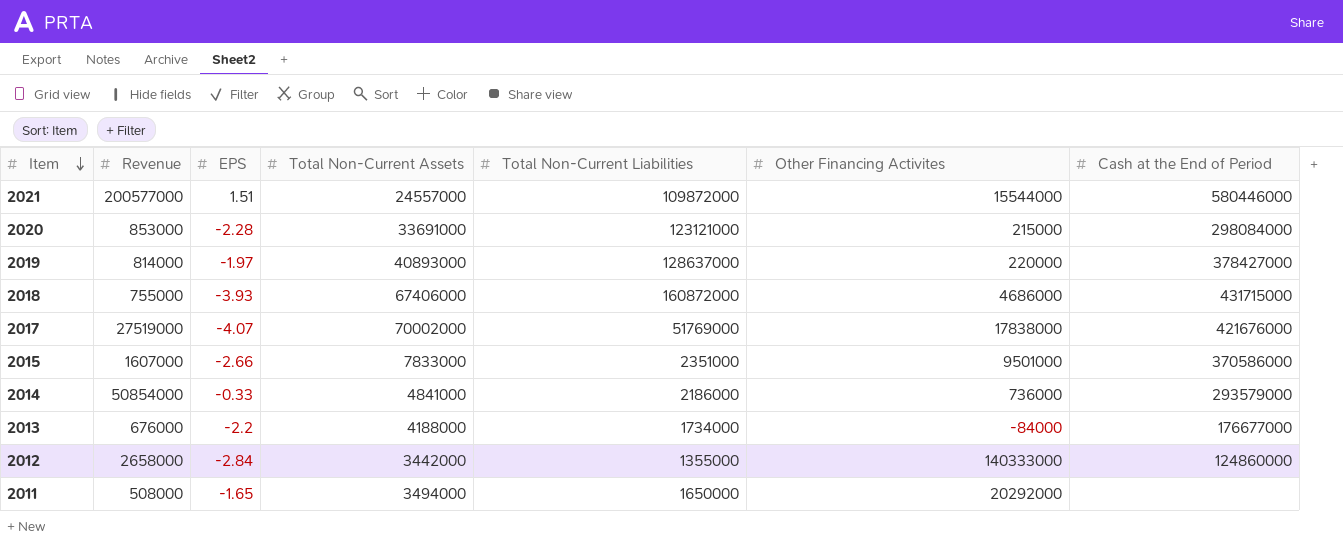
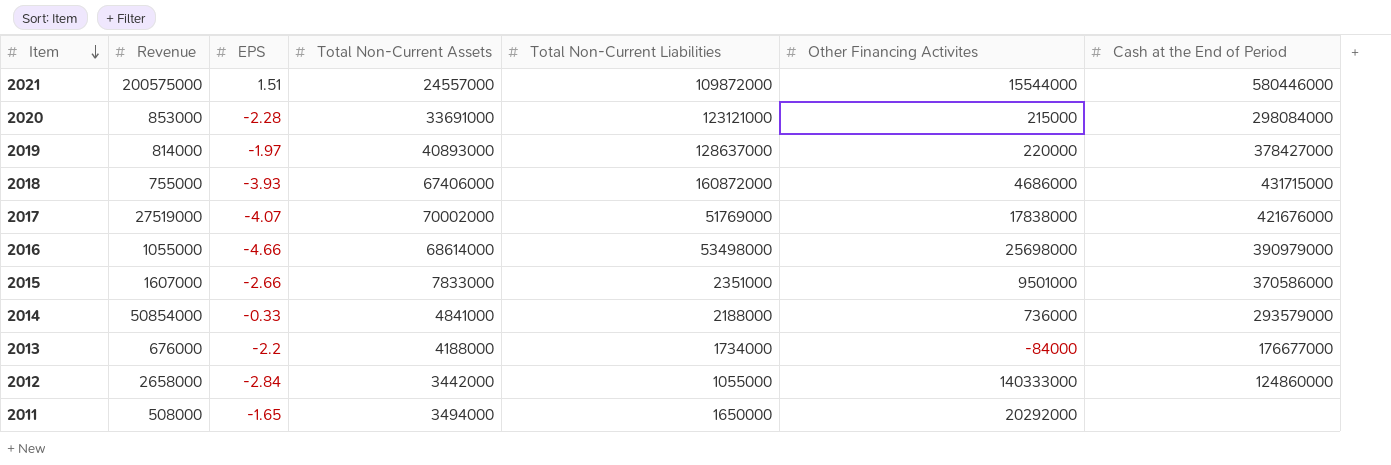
2021 | Revenue: 200577000 -> 200575000
row 2016: none -> 1055000 | -4.66 | 68614000 | 53498000 | 25698000 | 390979000
2014 | Total Non-Current Liabilities: 2186000 -> 2188000
2012 | Total Non-Current Liabilities: 1355000 -> 1055000

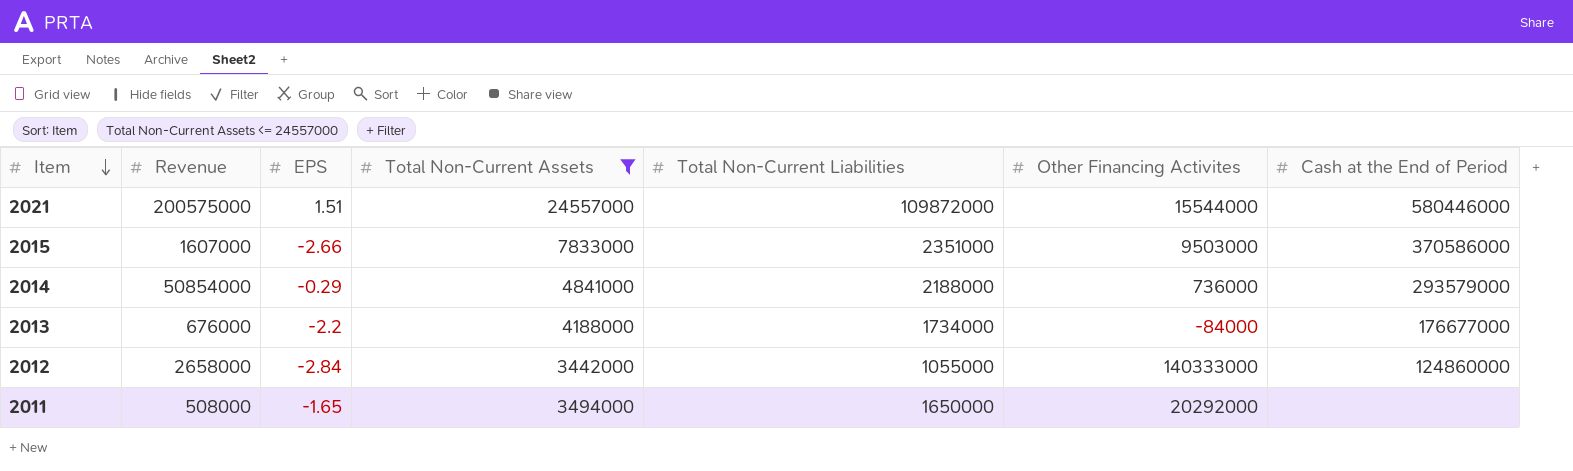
filter: none -> Total Non-Current Assets <= 24557000
2015 | Other Financing Activites: 9501000 -> 9503000
2014 | EPS: -0.33 -> -0.29

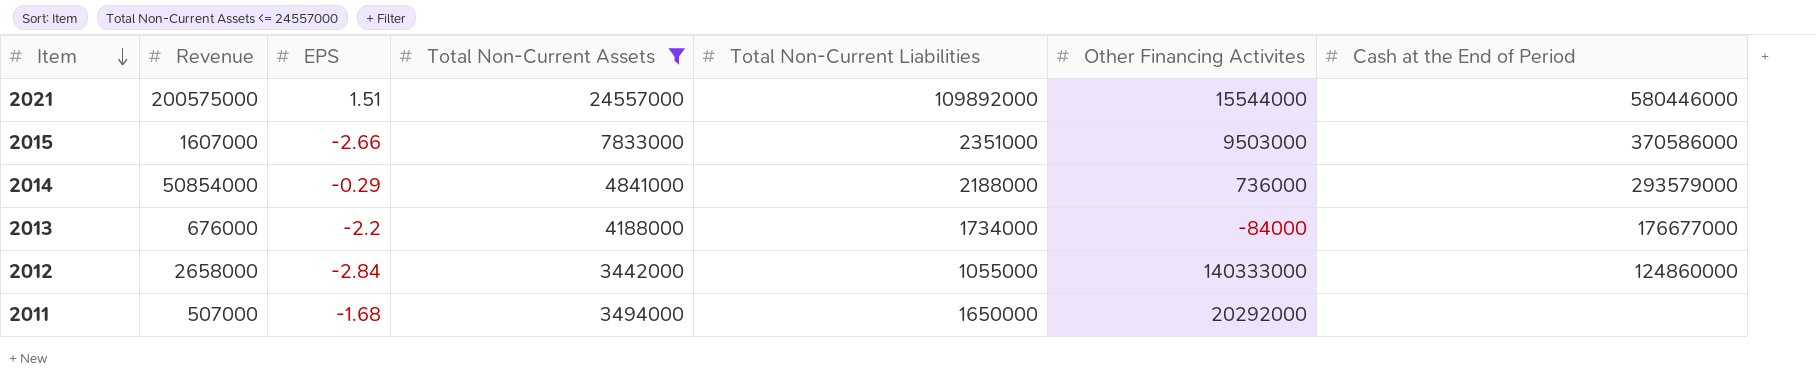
2021 | Total Non-Current Liabilities: 109872000 -> 109892000
2011 | Revenue: 508000 -> 507000
2011 | EPS: -1.65 -> -1.68

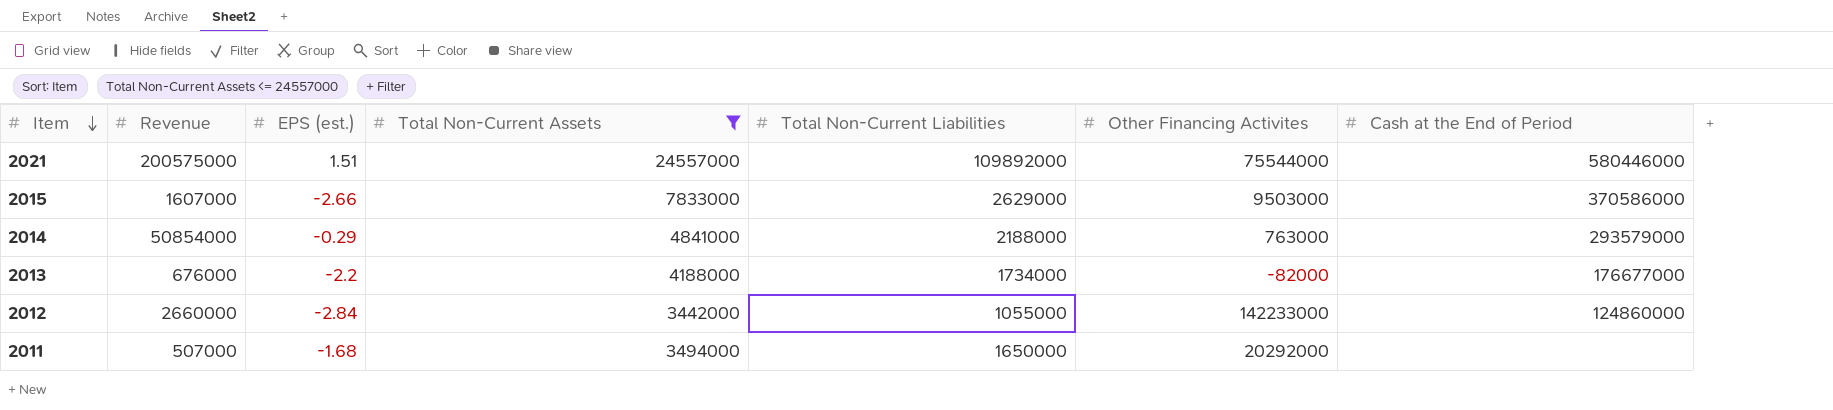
column name: EPS -> EPS (est.)
2021 | Other Financing Activites: 15544000 -> 75544000
2015 | Total Non-Current Liabilities: 2351000 -> 2629000
2014 | Other Financing Activites: 736000 -> 763000
2013 | Other Financing Activites: -84000 -> -82000
2012 | Revenue: 2658000 -> 2660000
2012 | Other Financing Activites: 140333000 -> 142233000

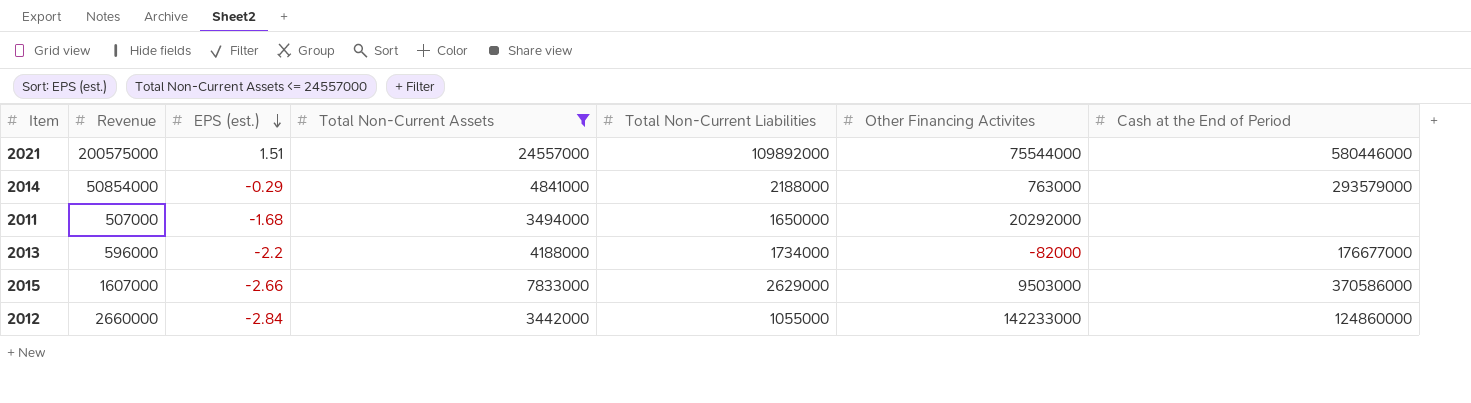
row order: Item descending -> EPS (est.) descending
2013 | Revenue: 676000 -> 596000

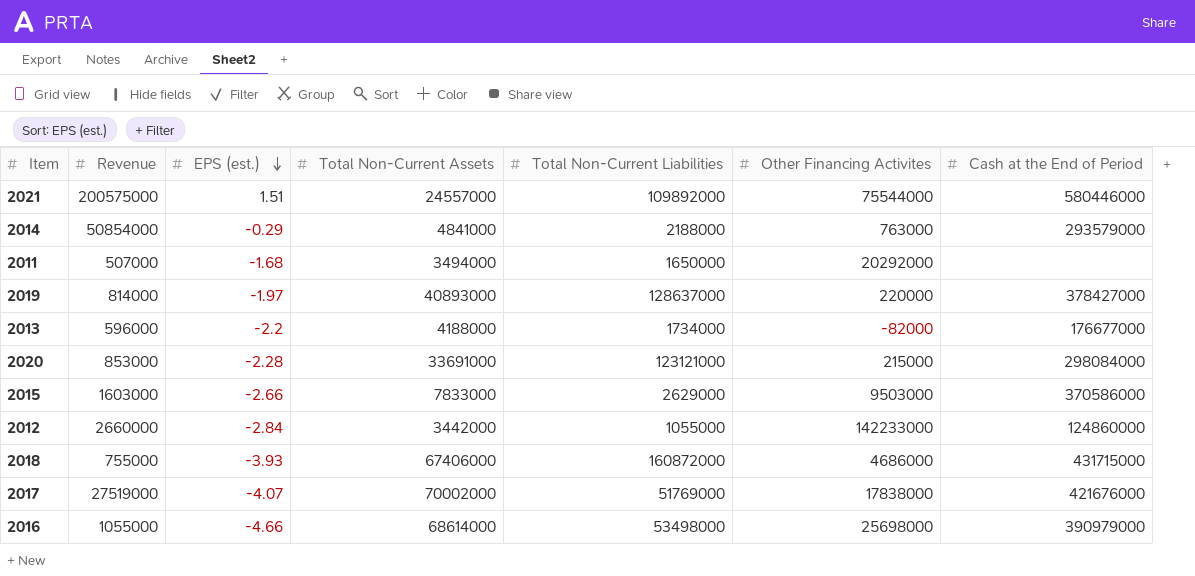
filter: Total Non-Current Assets <= 24557000 -> none
2015 | Revenue: 1607000 -> 1603000

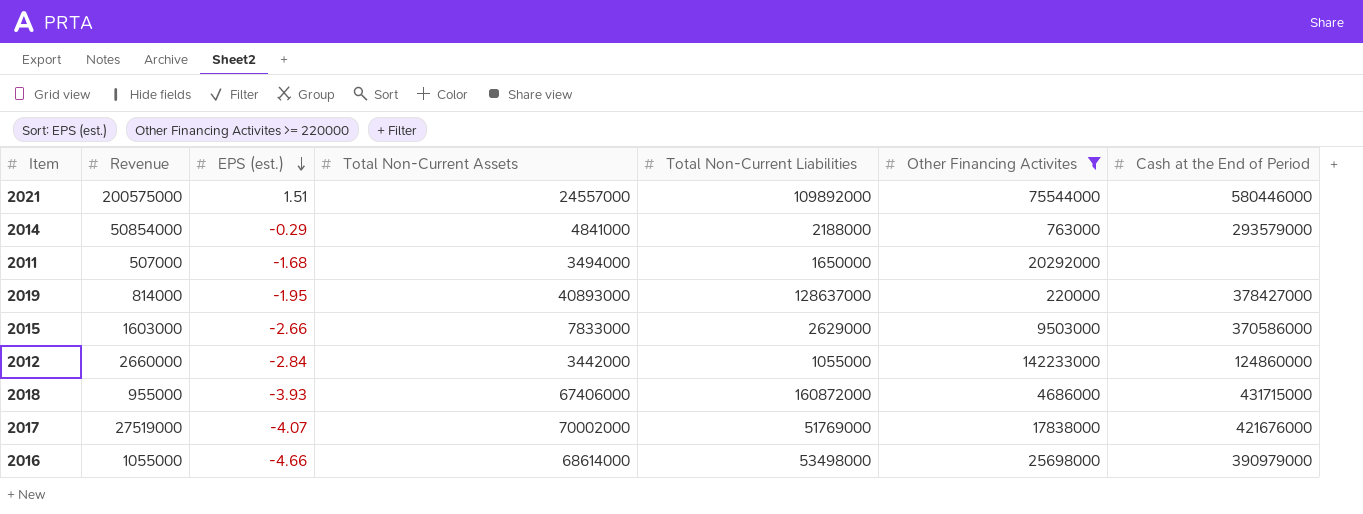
filter: none -> Other Financing Activites >= 220000
2019 | EPS (est.): -1.97 -> -1.95
2018 | Revenue: 755000 -> 955000

